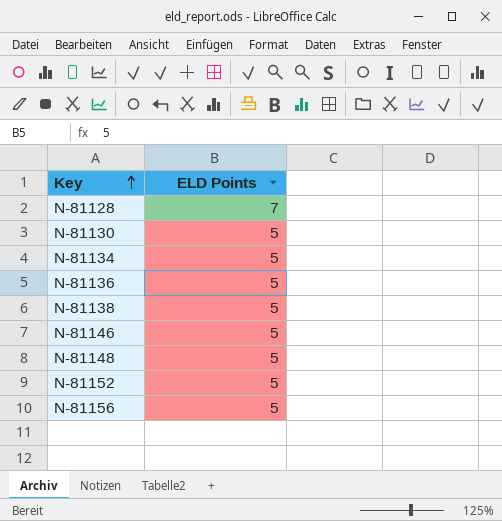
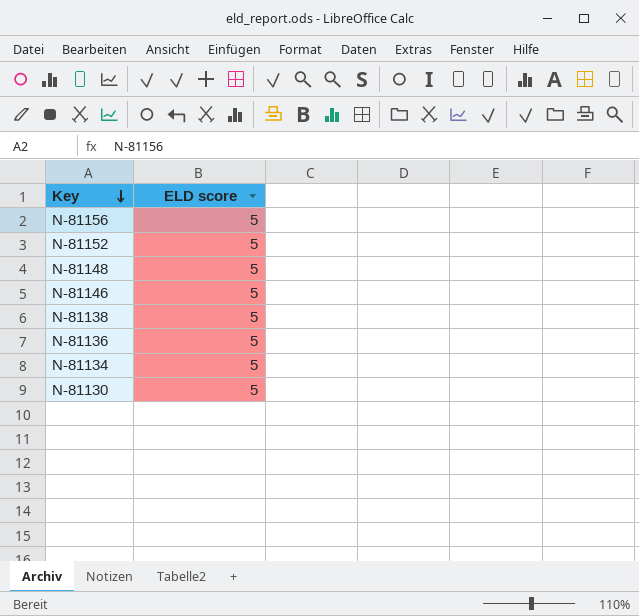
row order: Key ascending -> Key descending
column name: ELD Points -> ELD score
row N-81128: 7 -> none

